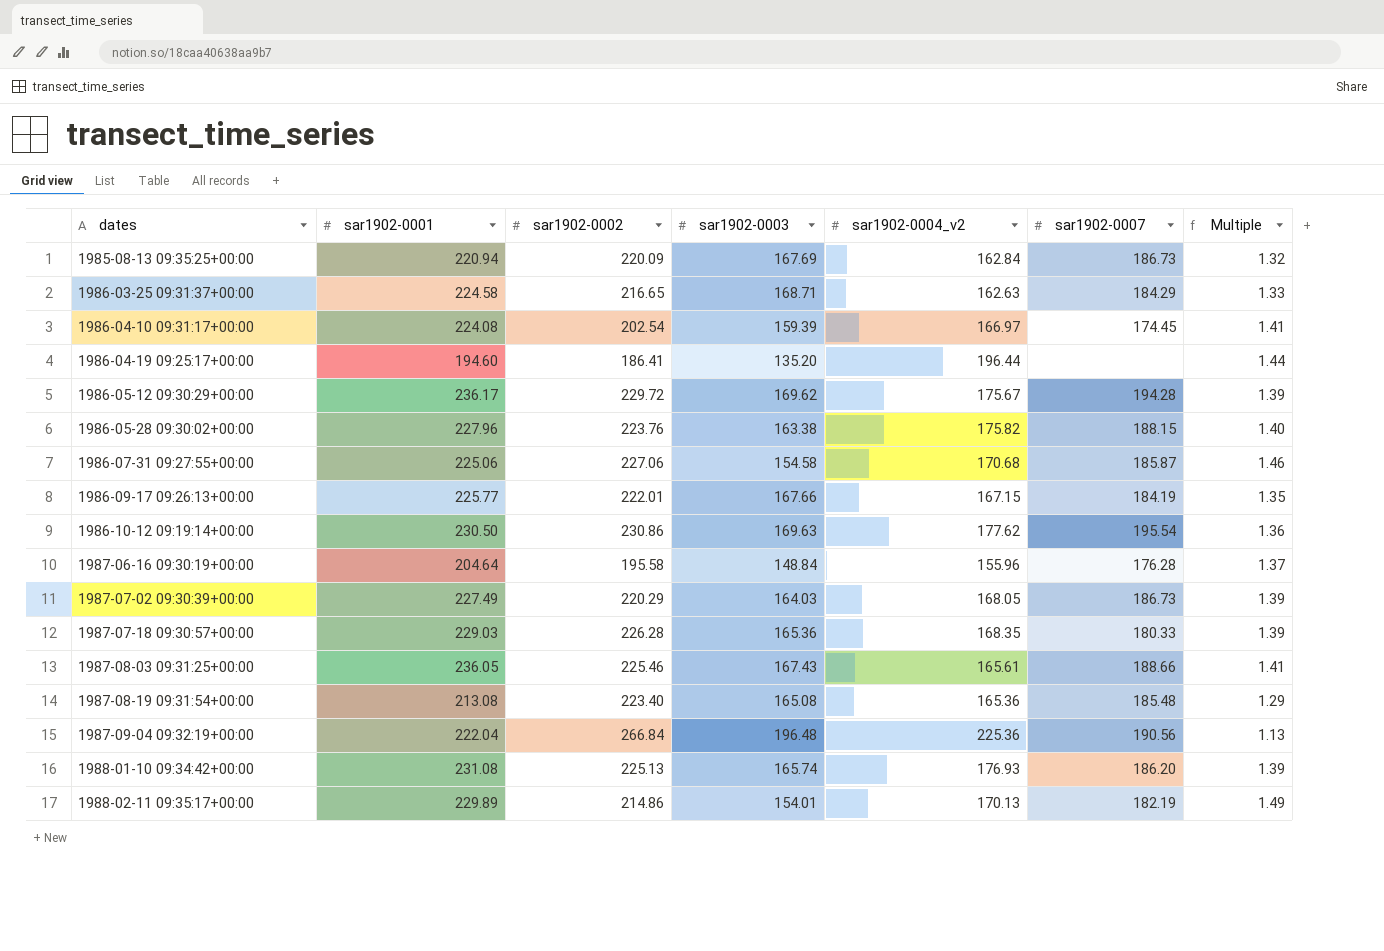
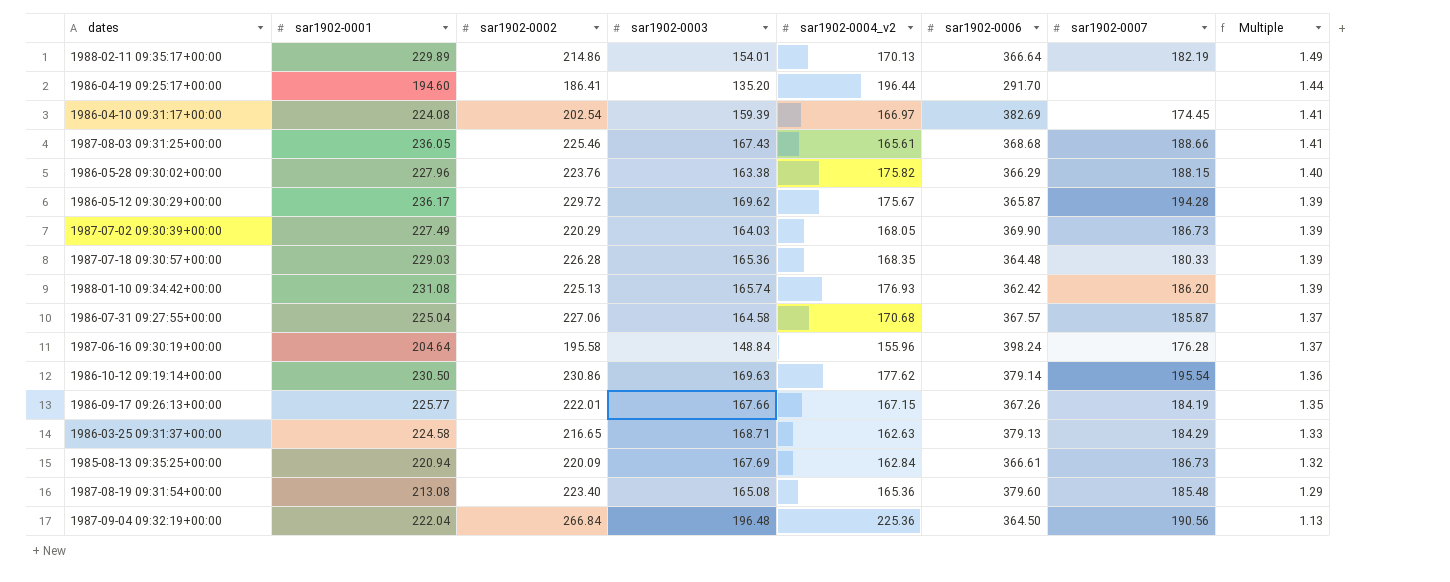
row order: dates ascending -> Multiple descending
column sar1902-0006 | position: none -> 6
1986-07-31 09:27:55+00:00 | sar1902-0001: 225.06 -> 225.04
1986-07-31 09:27:55+00:00 | sar1902-0003: 154.58 -> 164.58
1986-07-31 09:27:55+00:00 | Multiple: 1.46 -> 1.37

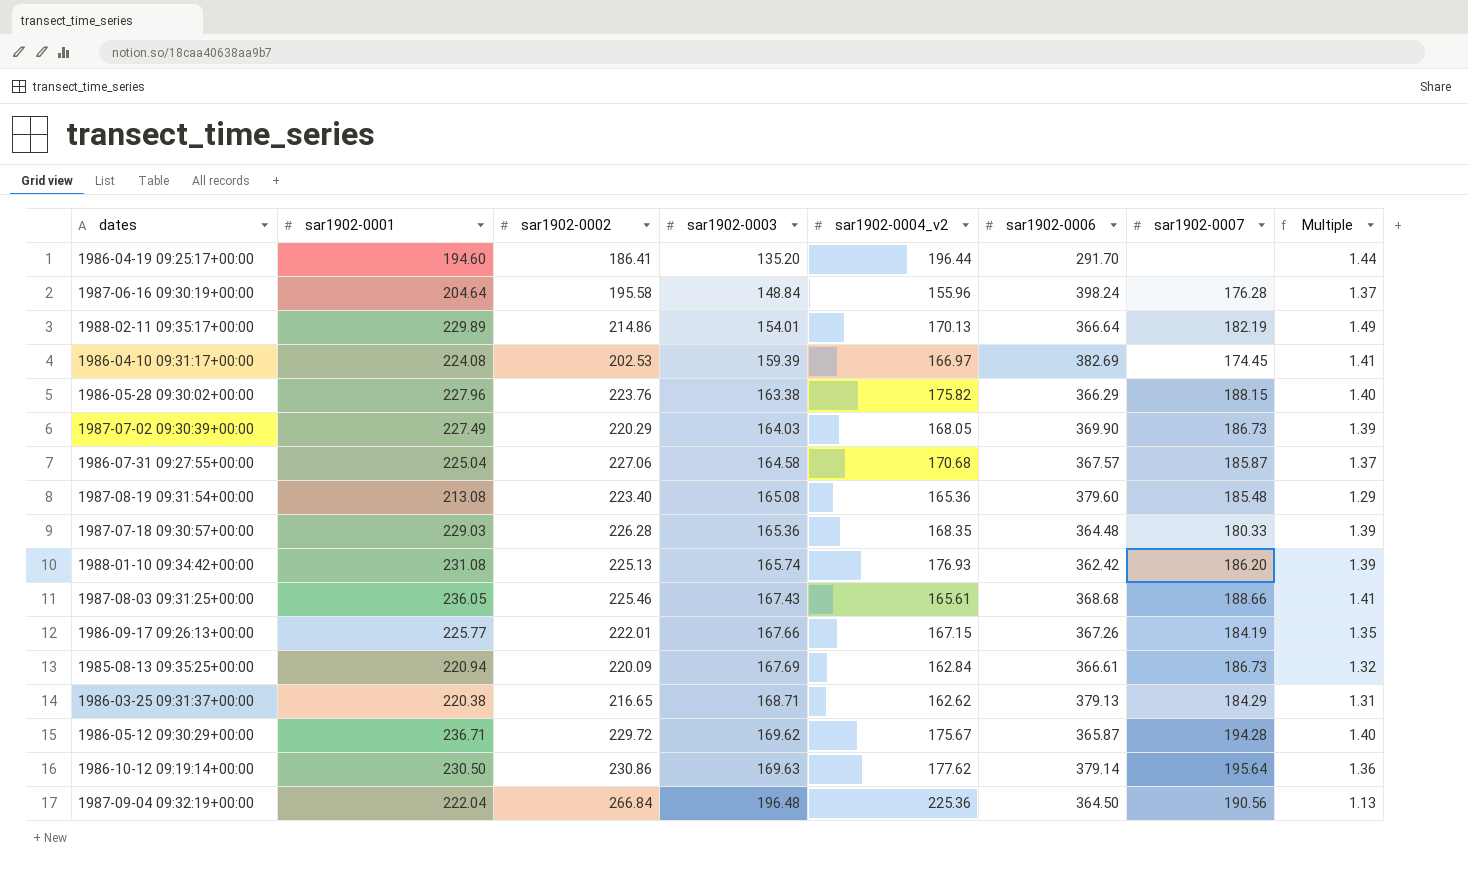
row order: Multiple descending -> sar1902-0003 ascending
1986-04-10 09:31:17+00:00 | sar1902-0002: 202.54 -> 202.53
1986-03-25 09:31:37+00:00 | sar1902-0001: 224.58 -> 220.38
1986-03-25 09:31:37+00:00 | sar1902-0004_v2: 162.63 -> 162.62
1986-03-25 09:31:37+00:00 | Multiple: 1.33 -> 1.31
1986-05-12 09:30:29+00:00 | sar1902-0001: 236.17 -> 236.71
1986-05-12 09:30:29+00:00 | Multiple: 1.39 -> 1.40
1986-10-12 09:19:14+00:00 | sar1902-0007: 195.54 -> 195.64

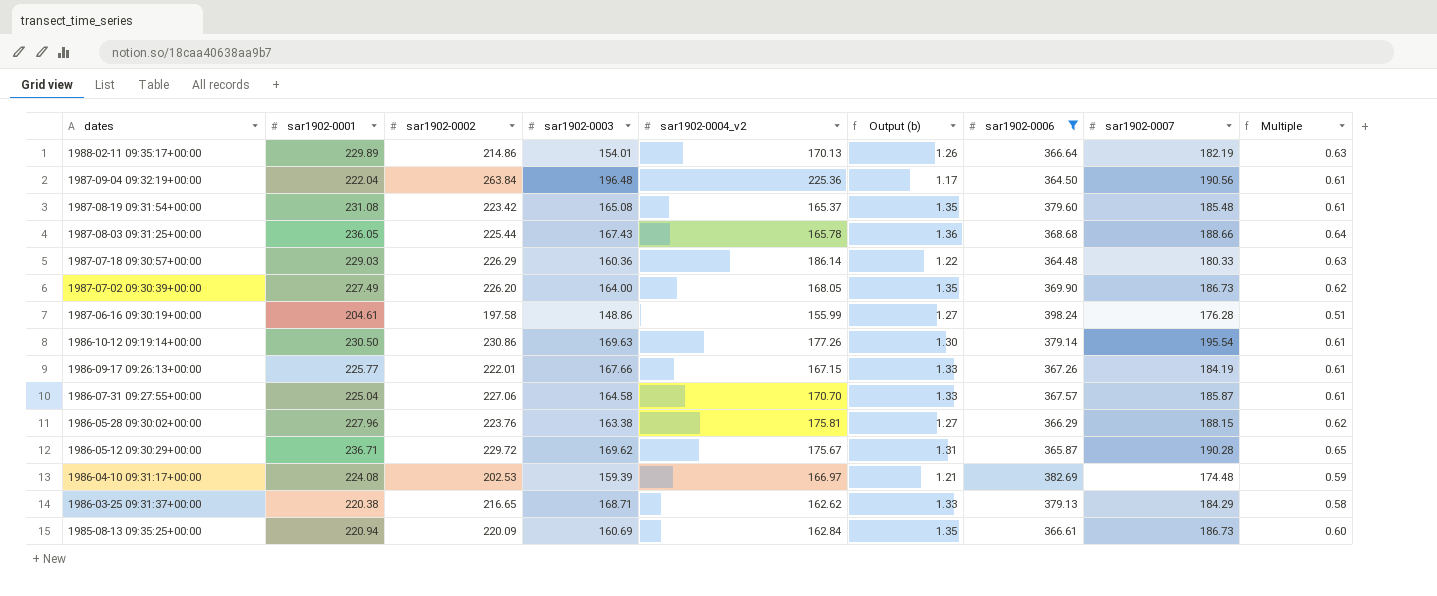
filter: none -> sar1902-0006 >= 364.48
row order: sar1902-0003 ascending -> dates descending
column Output (b) | formula: none -> [sar1902-0002] / [sar1902-0004_v2]
column Multiple | formula: [sar1902-0001] / [sar1902-0003] -> [sar1902-0001] / [sar1902-0006]
1987-09-04 09:32:19+00:00 | sar1902-0002: 266.84 -> 263.84
1987-08-19 09:31:54+00:00 | sar1902-0001: 213.08 -> 231.08
1987-08-19 09:31:54+00:00 | sar1902-0002: 223.40 -> 223.42
1987-08-19 09:31:54+00:00 | sar1902-0004_v2: 165.36 -> 165.37
1987-08-03 09:31:25+00:00 | sar1902-0002: 225.46 -> 225.44
1987-08-03 09:31:25+00:00 | sar1902-0004_v2: 165.61 -> 165.78
1987-07-18 09:30:57+00:00 | sar1902-0002: 226.28 -> 226.29
1987-07-18 09:30:57+00:00 | sar1902-0003: 165.36 -> 160.36
1987-07-18 09:30:57+00:00 | sar1902-0004_v2: 168.35 -> 186.14
1987-07-02 09:30:39+00:00 | sar1902-0002: 220.29 -> 226.20
1987-07-02 09:30:39+00:00 | sar1902-0003: 164.03 -> 164.00
1987-06-16 09:30:19+00:00 | sar1902-0001: 204.64 -> 204.61
1987-06-16 09:30:19+00:00 | sar1902-0002: 195.58 -> 197.58
1987-06-16 09:30:19+00:00 | sar1902-0003: 148.84 -> 148.86
1987-06-16 09:30:19+00:00 | sar1902-0004_v2: 155.96 -> 155.99
1986-10-12 09:19:14+00:00 | sar1902-0004_v2: 177.62 -> 177.26
1986-10-12 09:19:14+00:00 | sar1902-0007: 195.64 -> 195.54
1986-07-31 09:27:55+00:00 | sar1902-0004_v2: 170.68 -> 170.70
1986-05-28 09:30:02+00:00 | sar1902-0004_v2: 175.82 -> 175.81
1986-05-12 09:30:29+00:00 | sar1902-0007: 194.28 -> 190.28
1986-04-10 09:31:17+00:00 | sar1902-0007: 174.45 -> 174.48
1985-08-13 09:35:25+00:00 | sar1902-0003: 167.69 -> 160.69

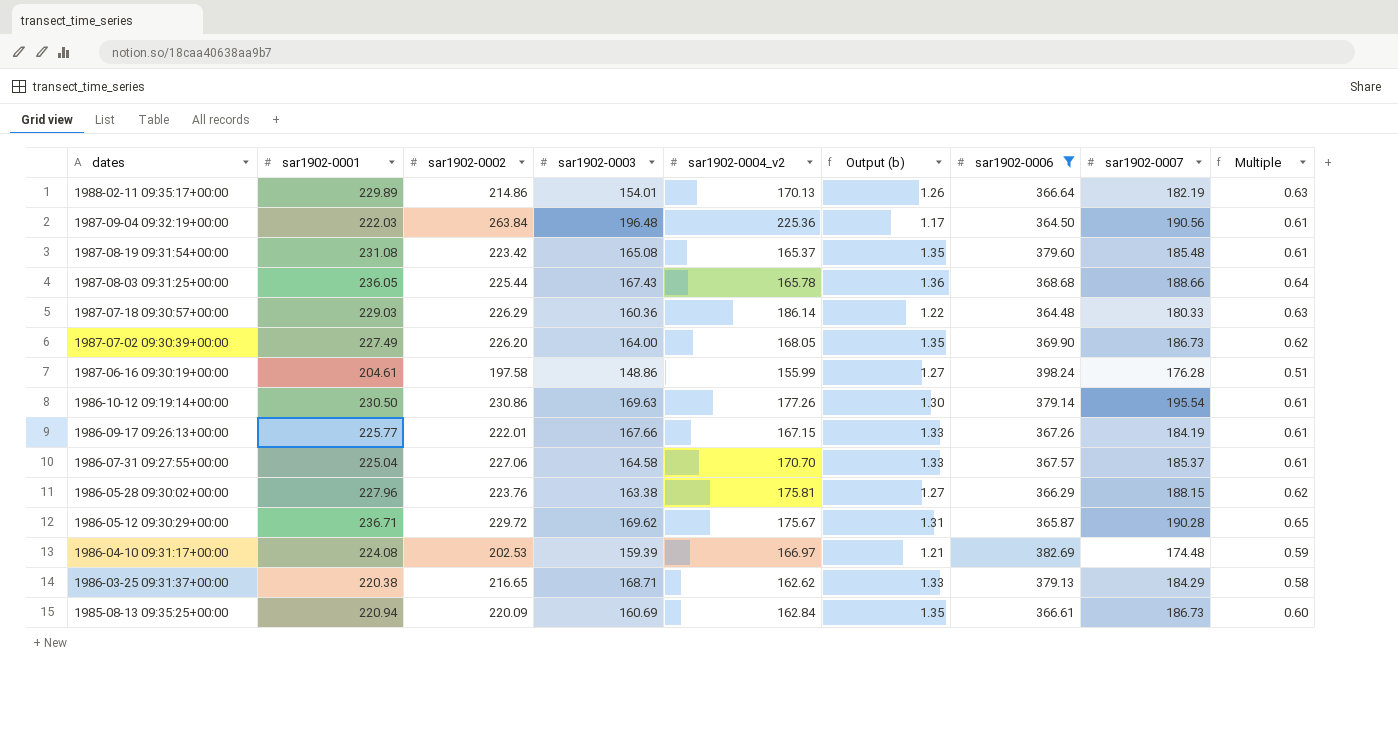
1987-09-04 09:32:19+00:00 | sar1902-0001: 222.04 -> 222.03
1986-07-31 09:27:55+00:00 | sar1902-0007: 185.87 -> 185.37

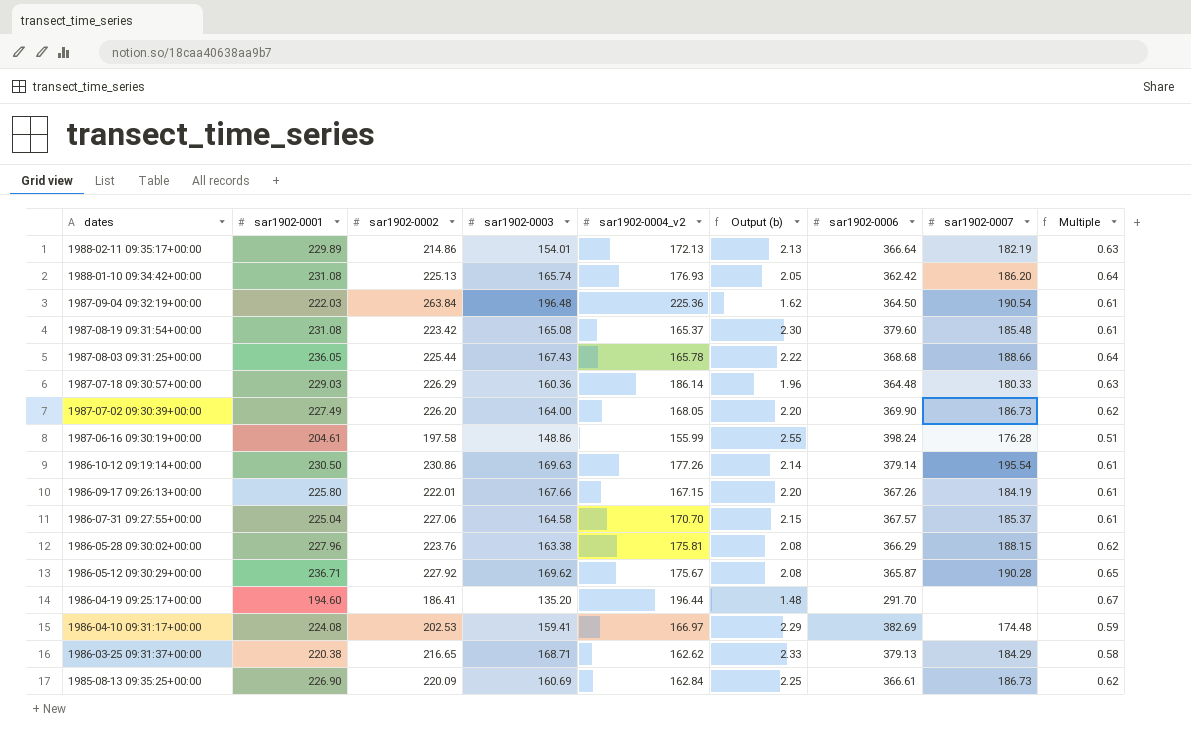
filter: sar1902-0006 >= 364.48 -> none
column Output (b) | formula: [sar1902-0002] / [sar1902-0004_v2] -> [sar1902-0006] / [sar1902-0004_v2]
1988-02-11 09:35:17+00:00 | sar1902-0004_v2: 170.13 -> 172.13
1987-09-04 09:32:19+00:00 | sar1902-0007: 190.56 -> 190.54
1986-09-17 09:26:13+00:00 | sar1902-0001: 225.77 -> 225.80
1986-05-12 09:30:29+00:00 | sar1902-0002: 229.72 -> 227.92
1986-04-10 09:31:17+00:00 | sar1902-0003: 159.39 -> 159.41
1985-08-13 09:35:25+00:00 | sar1902-0001: 220.94 -> 226.90
1985-08-13 09:35:25+00:00 | Multiple: 0.60 -> 0.62

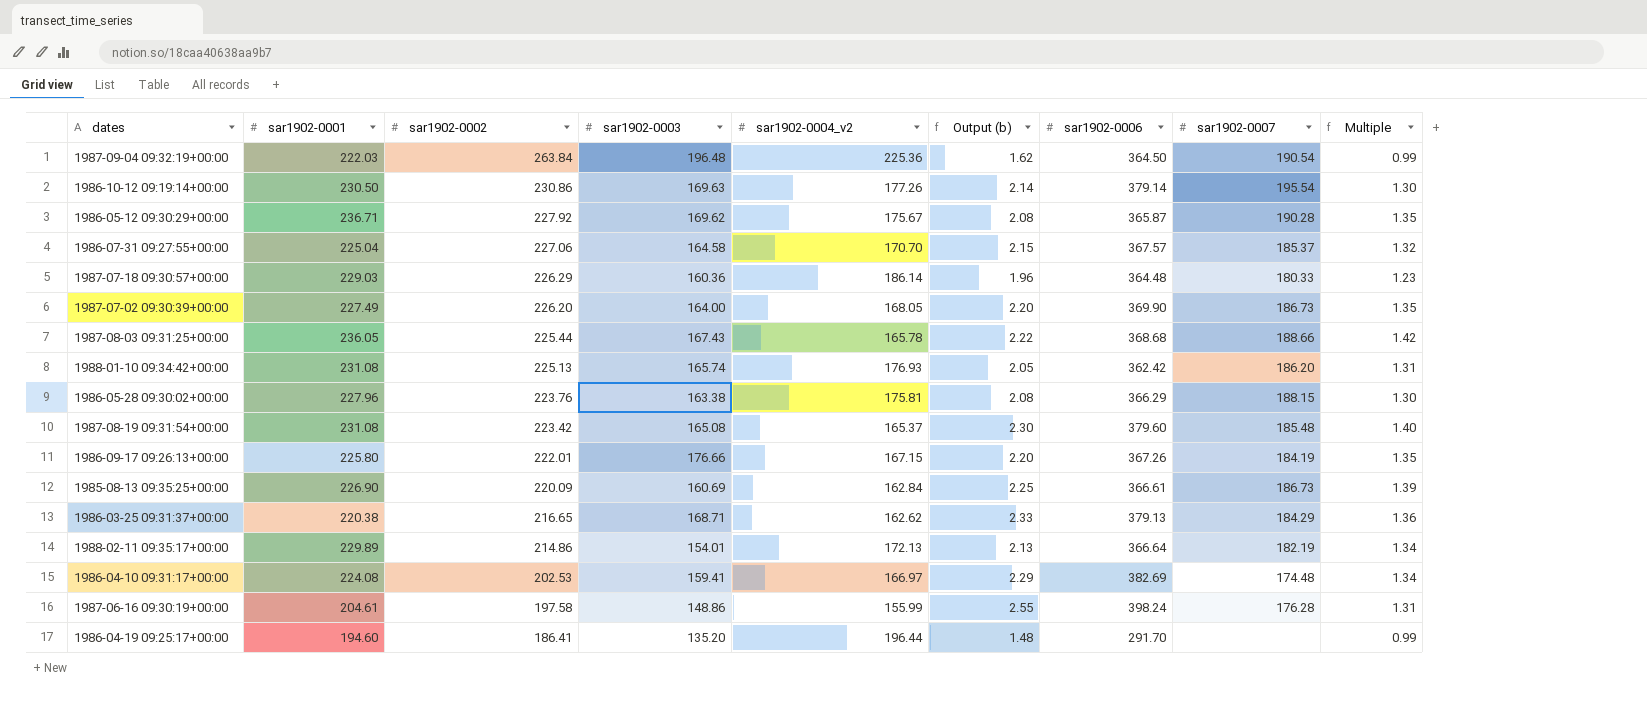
row order: dates descending -> sar1902-0002 descending
column Multiple | formula: [sar1902-0001] / [sar1902-0006] -> [sar1902-0001] / [sar1902-0004_v2]
1986-09-17 09:26:13+00:00 | sar1902-0003: 167.66 -> 176.66

